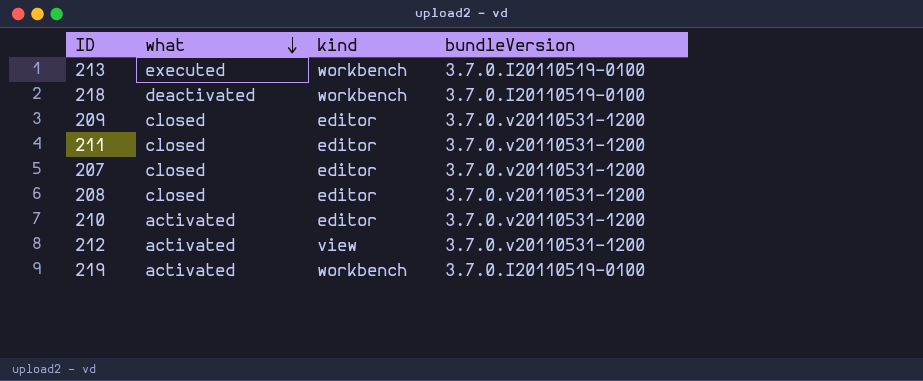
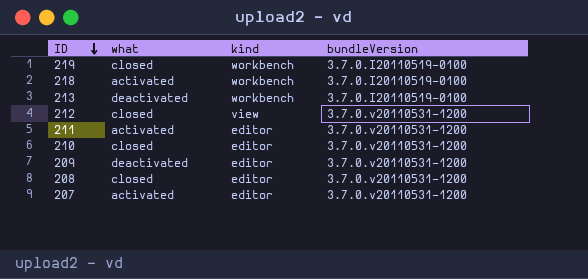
row order: what descending -> ID descending
219 | what: activated -> closed
218 | what: deactivated -> activated
213 | what: executed -> deactivated
212 | what: activated -> closed
211 | what: closed -> activated
210 | what: activated -> closed
209 | what: closed -> deactivated
207 | what: closed -> activated

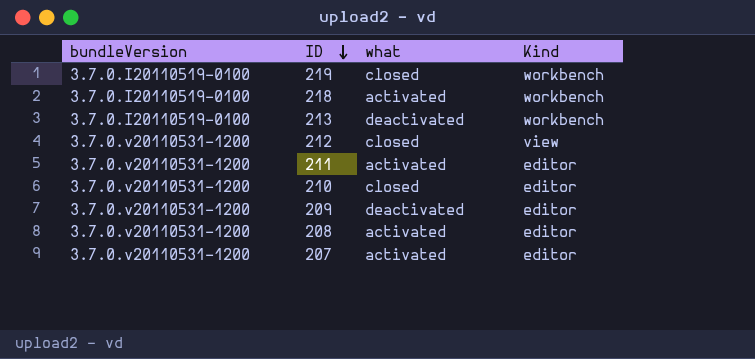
column bundleVersion | position: 4 -> 1
column name: kind -> Kind
208 | what: closed -> activated

